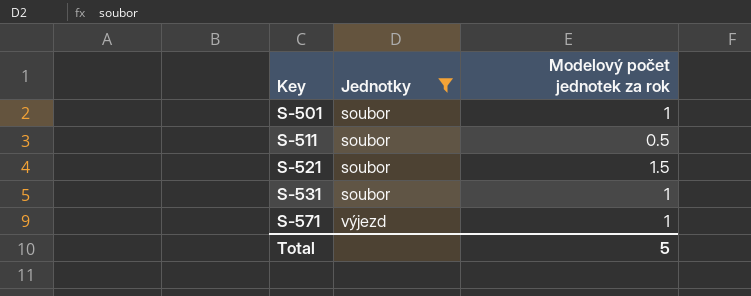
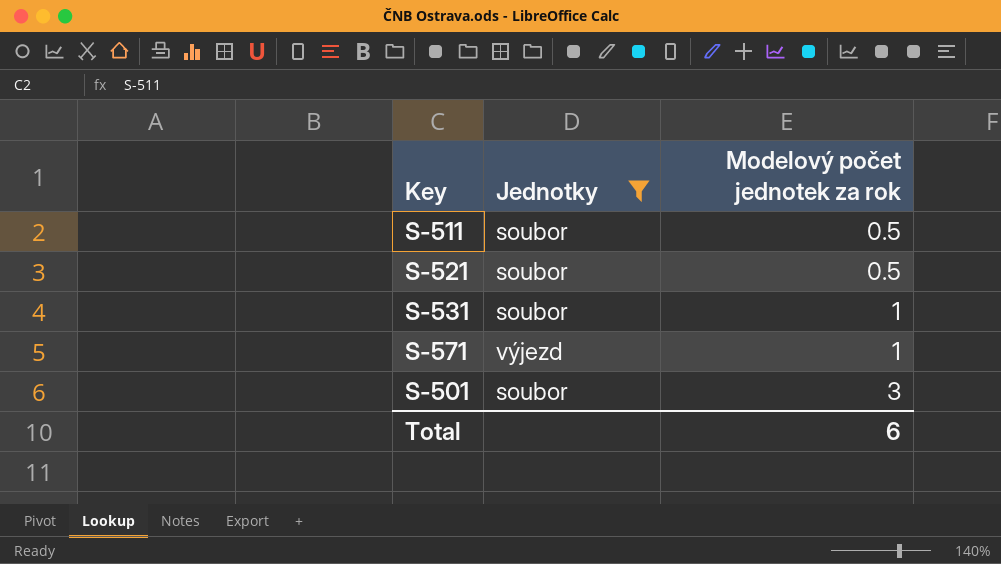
row order: Key ascending -> Modelový počet jednotek za rok ascending
S-521 | Modelový počet jednotek za rok: 1.5 -> 0.5
S-501 | Modelový počet jednotek za rok: 1 -> 3
Total | Modelový počet jednotek za rok: 5 -> 6

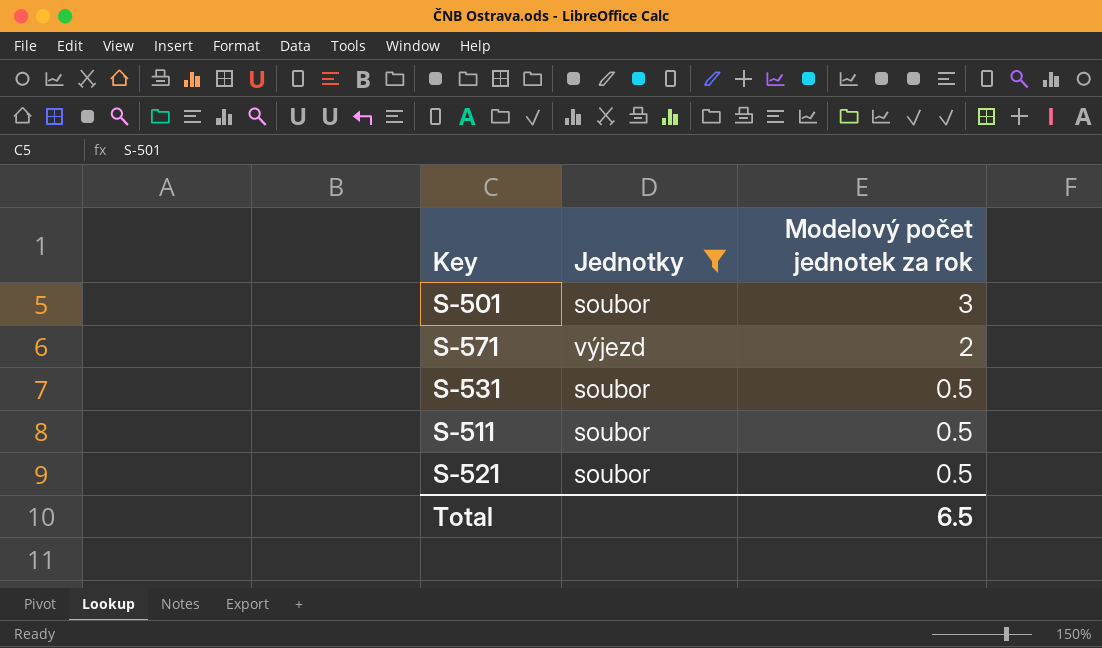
row order: Modelový počet jednotek za rok ascending -> Modelový počet jednotek za rok descending
S-571 | Modelový počet jednotek za rok: 1 -> 2
S-531 | Modelový počet jednotek za rok: 1 -> 0.5
Total | Modelový počet jednotek za rok: 6 -> 6.5

